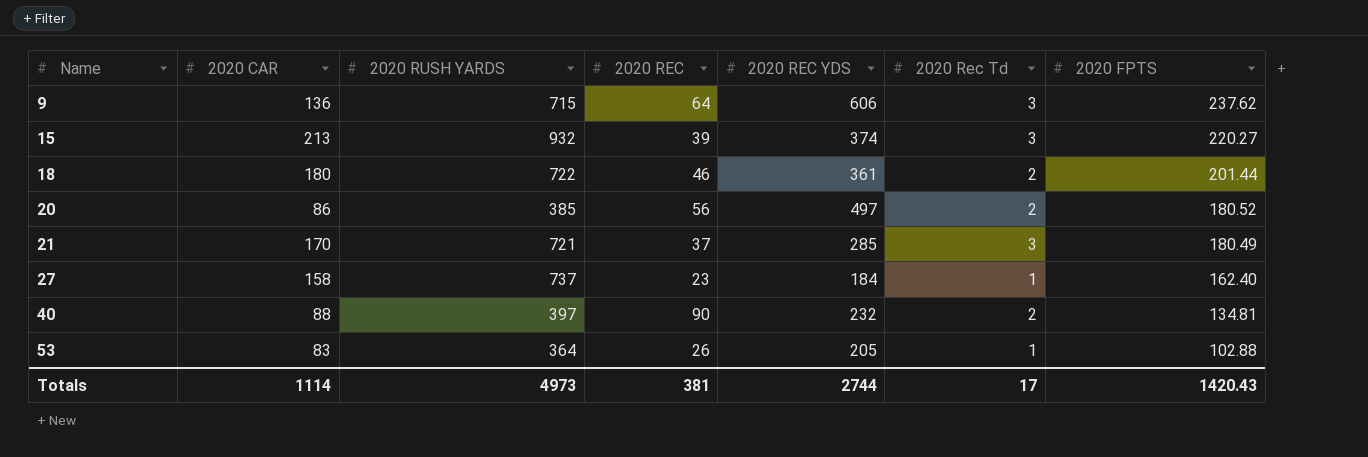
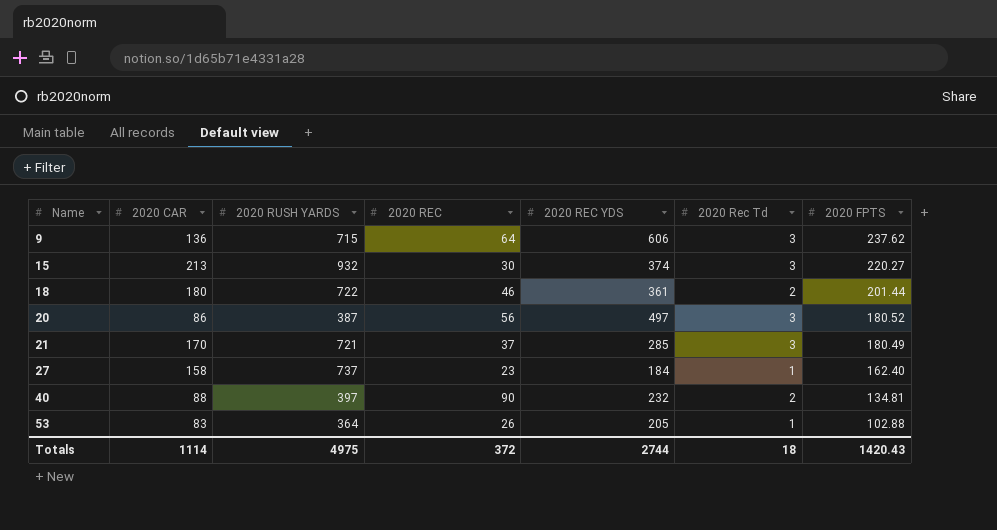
15 | 2020 REC: 39 -> 30
20 | 2020 RUSH YARDS: 385 -> 387
20 | 2020 Rec Td: 2 -> 3
Totals | 2020 RUSH YARDS: 4973 -> 4975
Totals | 2020 REC: 381 -> 372
Totals | 2020 Rec Td: 17 -> 18

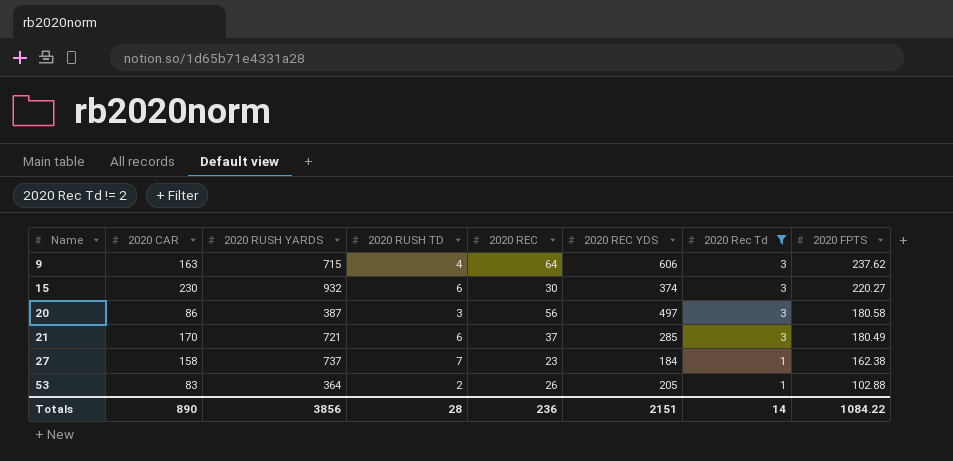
filter: none -> 2020 Rec Td != 2
column 2020 RUSH TD | position: none -> 4
9 | 2020 CAR: 136 -> 163
15 | 2020 CAR: 213 -> 230
20 | 2020 FPTS: 180.52 -> 180.58
27 | 2020 FPTS: 162.40 -> 162.38
Totals | 2020 CAR: 1114 -> 890
Totals | 2020 RUSH YARDS: 4975 -> 3856
Totals | 2020 REC: 372 -> 236
Totals | 2020 REC YDS: 2744 -> 2151
Totals | 2020 Rec Td: 18 -> 14
Totals | 2020 FPTS: 1420.43 -> 1084.22

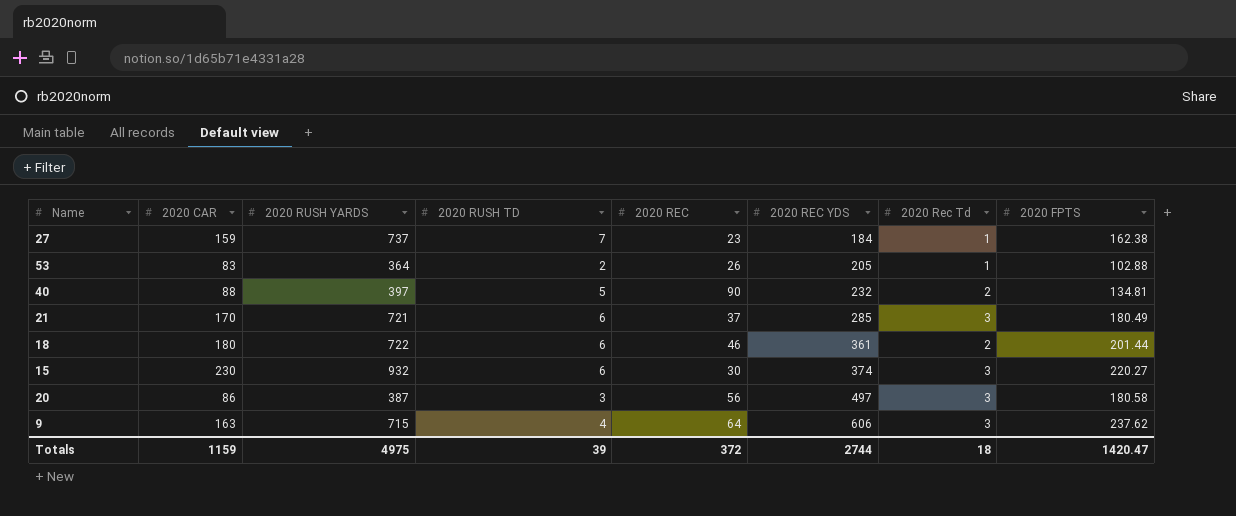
filter: 2020 Rec Td != 2 -> none
row order: Name ascending -> 2020 REC YDS ascending
27 | 2020 CAR: 158 -> 159
Totals | 2020 CAR: 890 -> 1159
Totals | 2020 RUSH YARDS: 3856 -> 4975
Totals | 2020 RUSH TD: 28 -> 39
Totals | 2020 REC: 236 -> 372
Totals | 2020 REC YDS: 2151 -> 2744
Totals | 2020 Rec Td: 14 -> 18
Totals | 2020 FPTS: 1084.22 -> 1420.47

